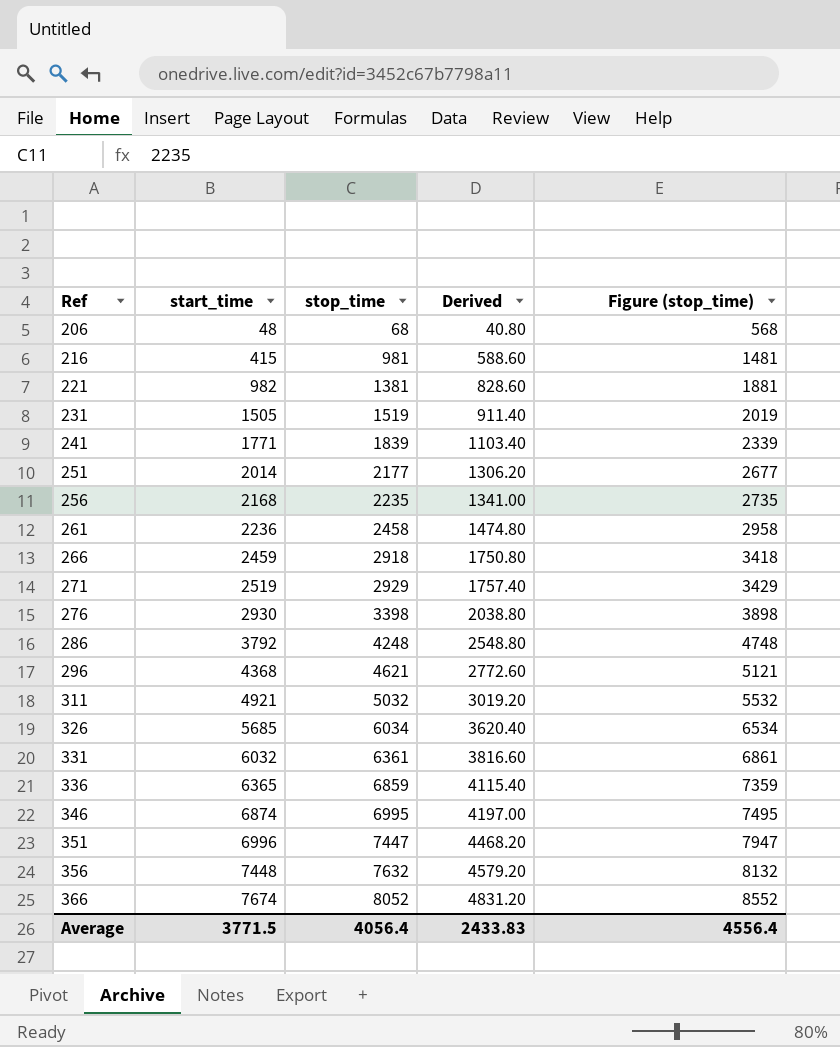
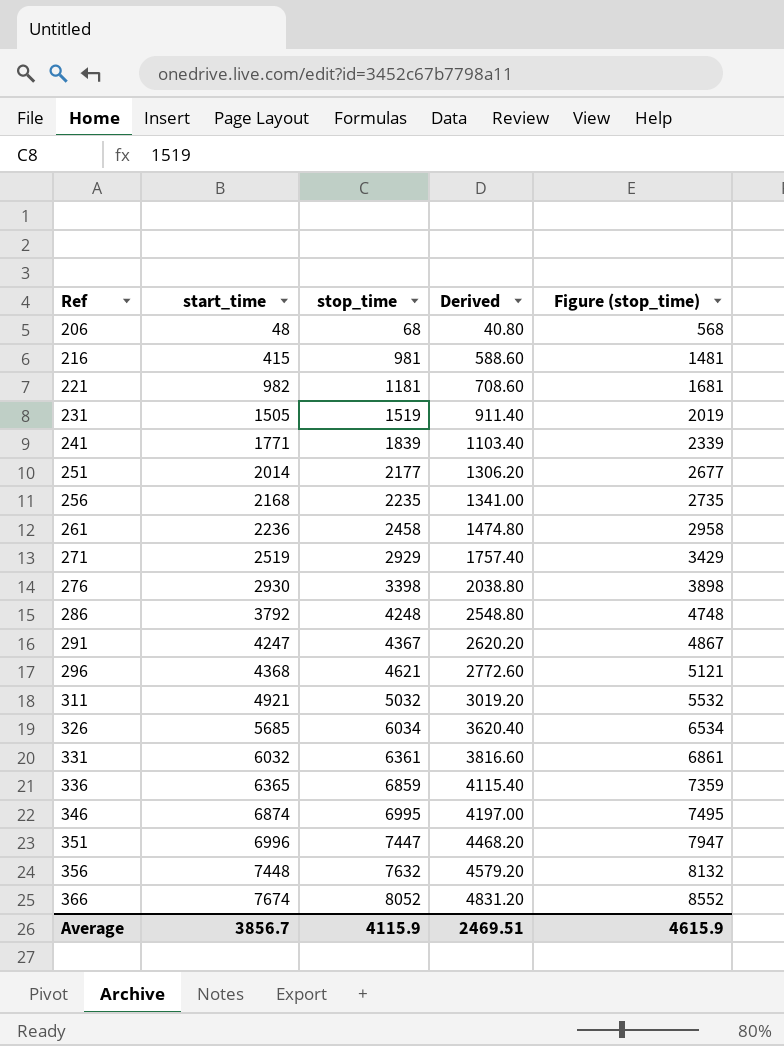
row 266: 2459 | 2918 | 1750.80 | 3418 -> none
221 | stop_time: 1381 -> 1181
221 | Derived: 828.60 -> 708.60
221 | Figure (stop_time): 1881 -> 1681
row 291: none -> 4247 | 4367 | 2620.20 | 4867
Average | start_time: 3771.5 -> 3856.7
Average | stop_time: 4056.4 -> 4115.9
Average | Derived: 2433.83 -> 2469.51
Average | Figure (stop_time): 4556.4 -> 4615.9

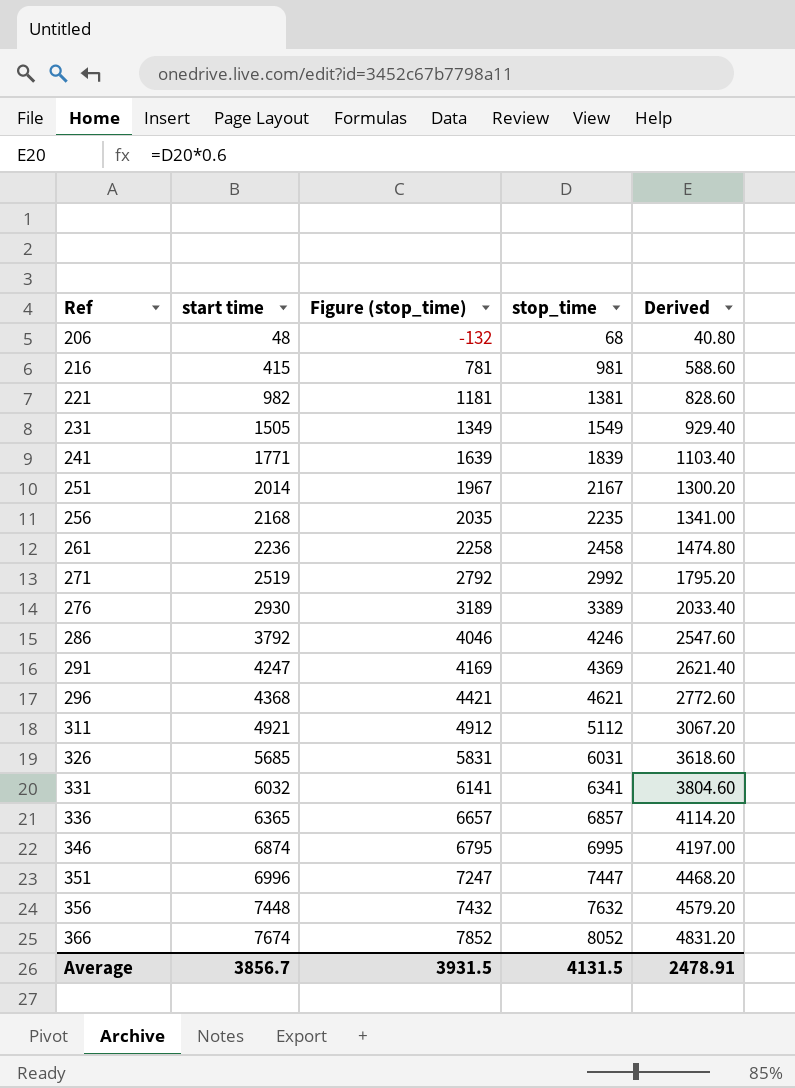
column name: start_time -> start time
column Figure (stop_time) | formula: [stop_time] + 500 -> [stop_time] - 200
column Figure (stop_time) | position: 5 -> 3
221 | stop_time: 1181 -> 1381
221 | Derived: 708.60 -> 828.60
231 | stop_time: 1519 -> 1549
231 | Derived: 911.40 -> 929.40
251 | stop_time: 2177 -> 2167
251 | Derived: 1306.20 -> 1300.20
271 | stop_time: 2929 -> 2992
271 | Derived: 1757.40 -> 1795.20
276 | stop_time: 3398 -> 3389
276 | Derived: 2038.80 -> 2033.40
286 | stop_time: 4248 -> 4246
286 | Derived: 2548.80 -> 2547.60
291 | stop_time: 4367 -> 4369
291 | Derived: 2620.20 -> 2621.40
311 | stop_time: 5032 -> 5112
311 | Derived: 3019.20 -> 3067.20
326 | stop_time: 6034 -> 6031
326 | Derived: 3620.40 -> 3618.60
331 | stop_time: 6361 -> 6341
331 | Derived: 3816.60 -> 3804.60
336 | stop_time: 6859 -> 6857
336 | Derived: 4115.40 -> 4114.20
Average | Figure (stop_time): 4615.9 -> 3931.5
Average | stop_time: 4115.9 -> 4131.5
Average | Derived: 2469.51 -> 2478.91

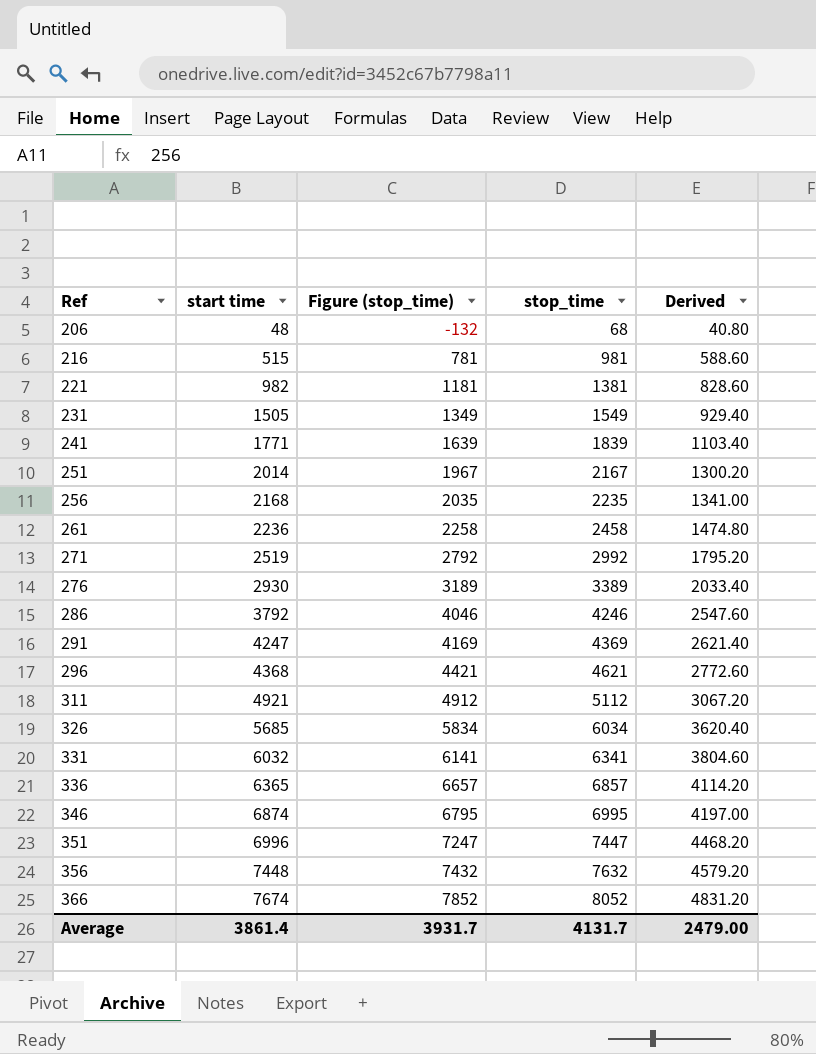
216 | start time: 415 -> 515
326 | Figure (stop_time): 5831 -> 5834
326 | stop_time: 6031 -> 6034
326 | Derived: 3618.60 -> 3620.40
Average | start time: 3856.7 -> 3861.4
Average | Figure (stop_time): 3931.5 -> 3931.7
Average | stop_time: 4131.5 -> 4131.7
Average | Derived: 2478.91 -> 2479.00

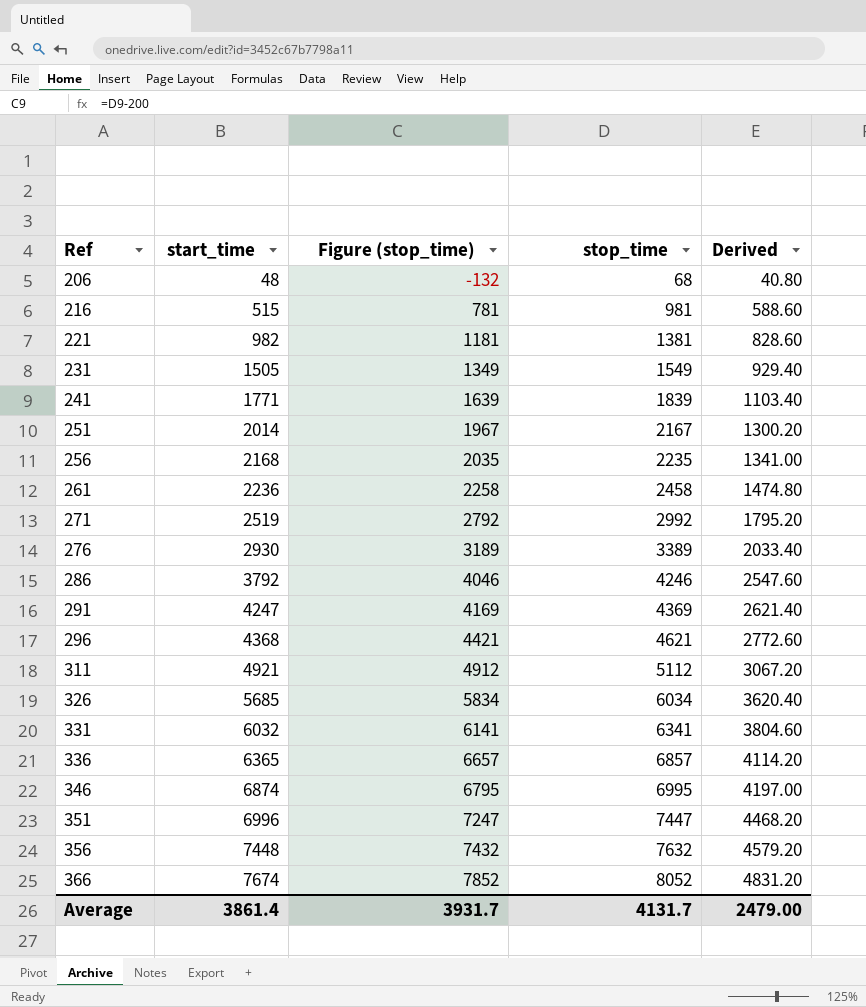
column name: start time -> start_time

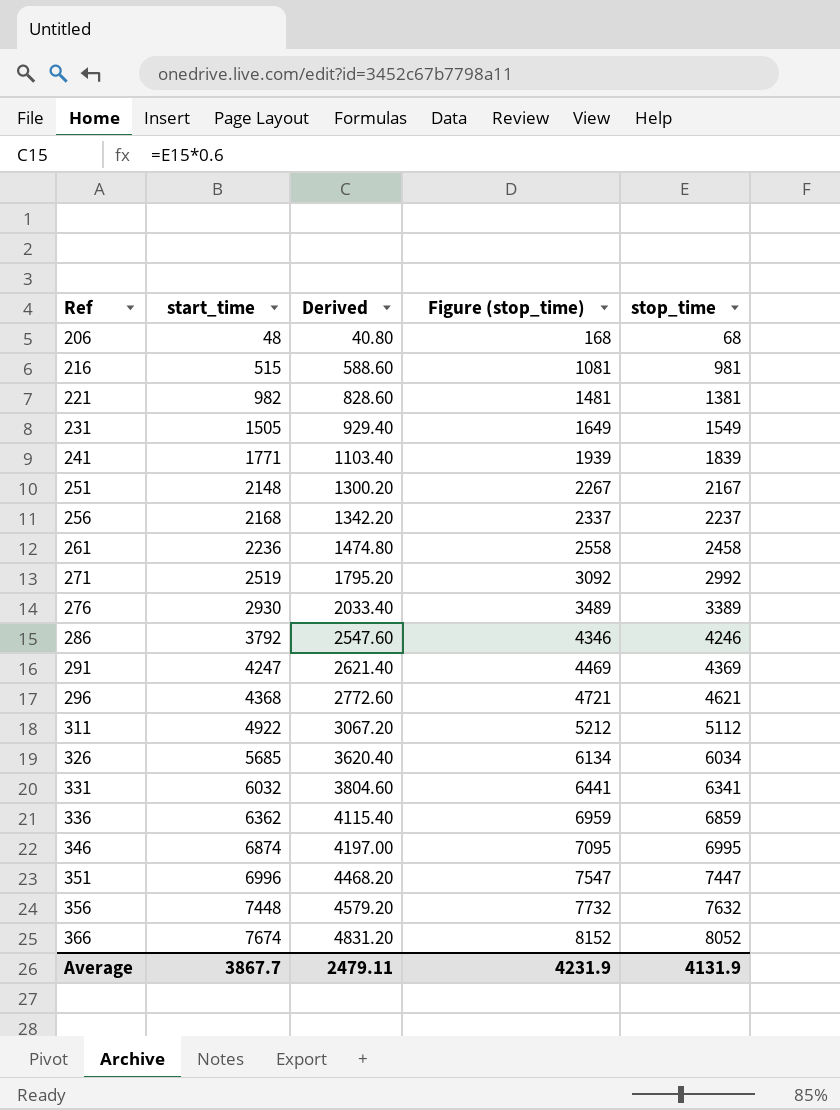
column Derived | position: 5 -> 3
column Figure (stop_time) | formula: [stop_time] - 200 -> [stop_time] + 100
251 | start_time: 2014 -> 2148
256 | Derived: 1341.00 -> 1342.20
256 | stop_time: 2235 -> 2237
311 | start_time: 4921 -> 4922
336 | start_time: 6365 -> 6362
336 | Derived: 4114.20 -> 4115.40
336 | stop_time: 6857 -> 6859
Average | start_time: 3861.4 -> 3867.7
Average | Derived: 2479.00 -> 2479.11
Average | Figure (stop_time): 3931.7 -> 4231.9
Average | stop_time: 4131.7 -> 4131.9

